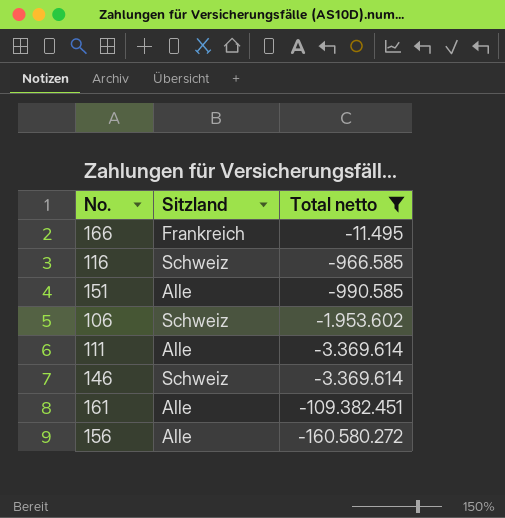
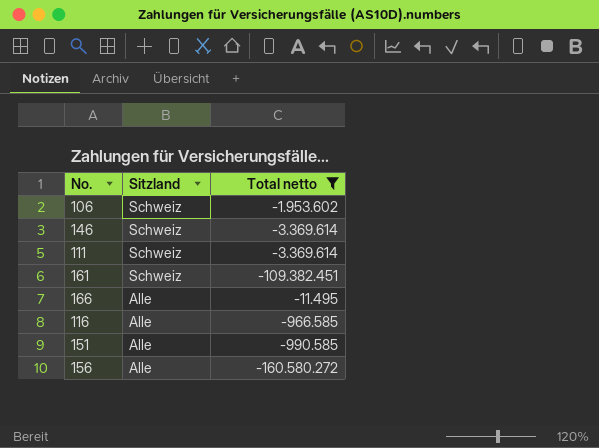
row order: Total netto descending -> Sitzland descending
111 | Sitzland: Alle -> Schweiz
161 | Sitzland: Alle -> Schweiz
166 | Sitzland: Frankreich -> Alle
116 | Sitzland: Schweiz -> Alle

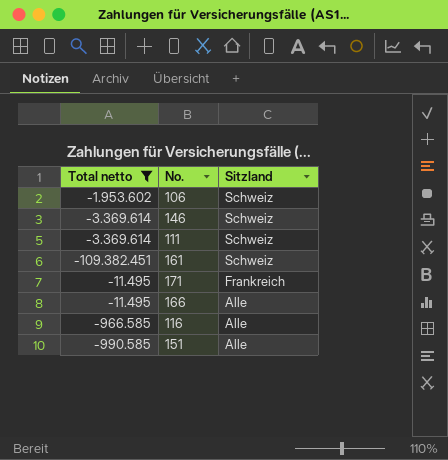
column Total netto | position: 3 -> 1
row 156: Alle | -160.580.272 -> none
row 171: none -> -11.495 | Frankreich

